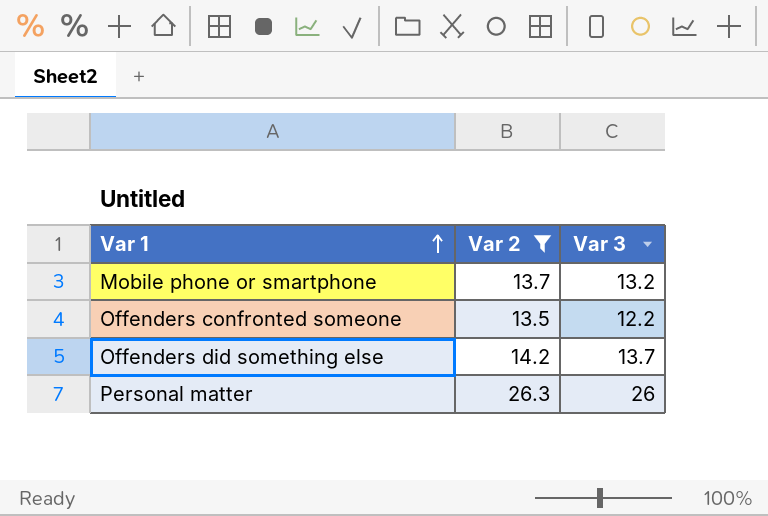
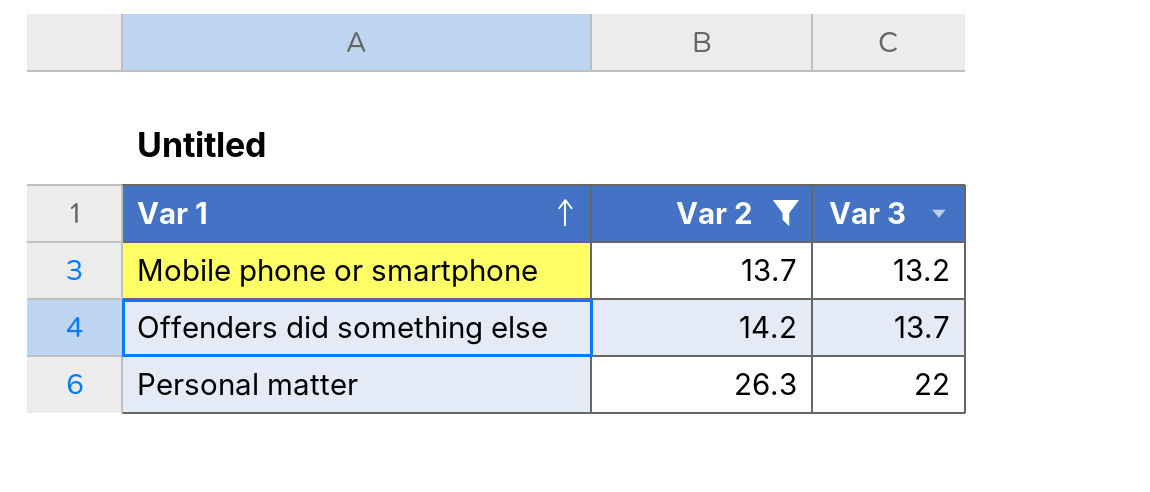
row Offenders confronted someone: 13.5 | 12.2 -> none
Personal matter | Var 3: 26 -> 22

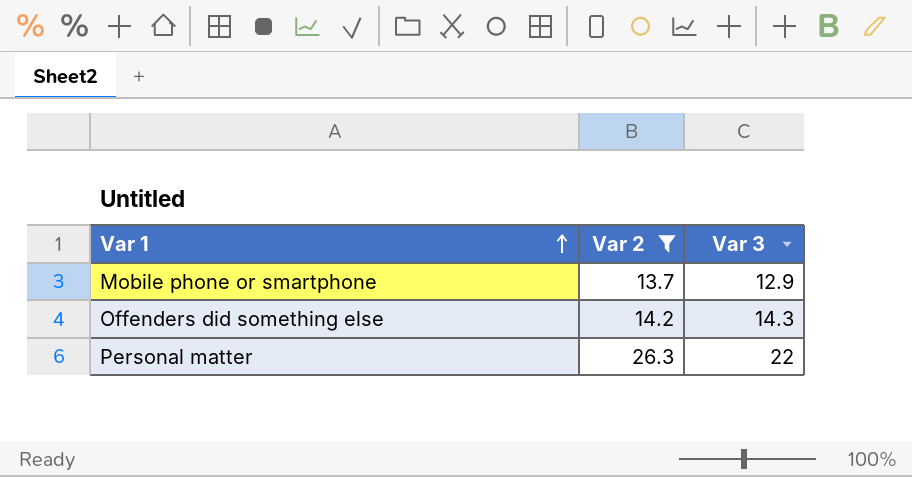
Mobile phone or smartphone | Var 3: 13.2 -> 12.9
Offenders did something else | Var 3: 13.7 -> 14.3

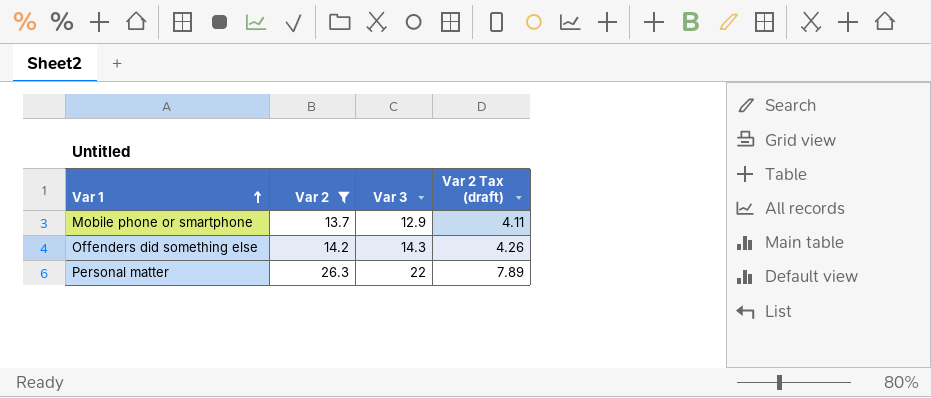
column Var 2 Tax (draft) | formula: none -> [Var 2] * 0.3

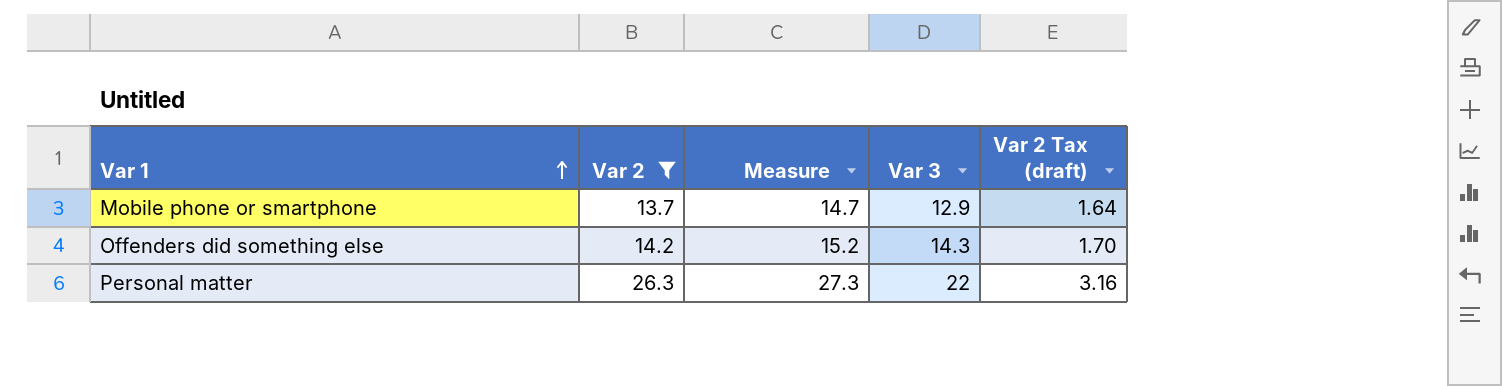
column Measure | formula: none -> [Var 2] + 1
column Var 2 Tax (draft) | formula: [Var 2] * 0.3 -> [Var 2] * 0.12

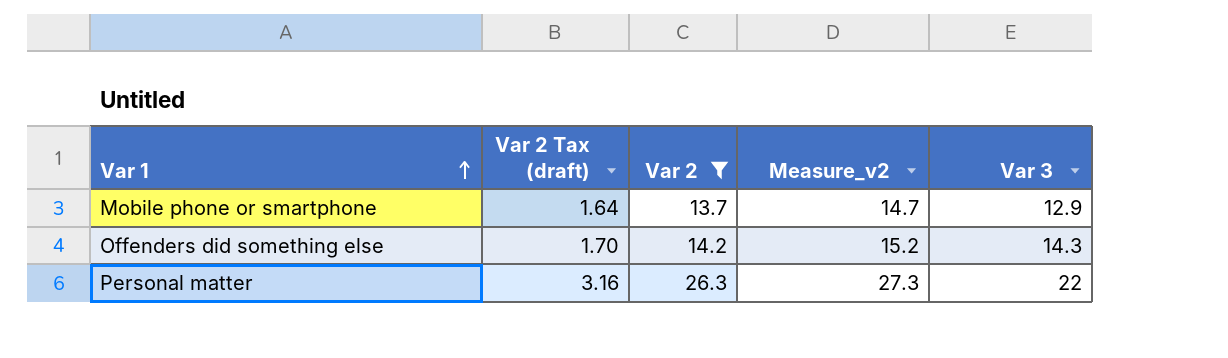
column Var 2 Tax (draft) | position: 5 -> 2
column name: Measure -> Measure_v2

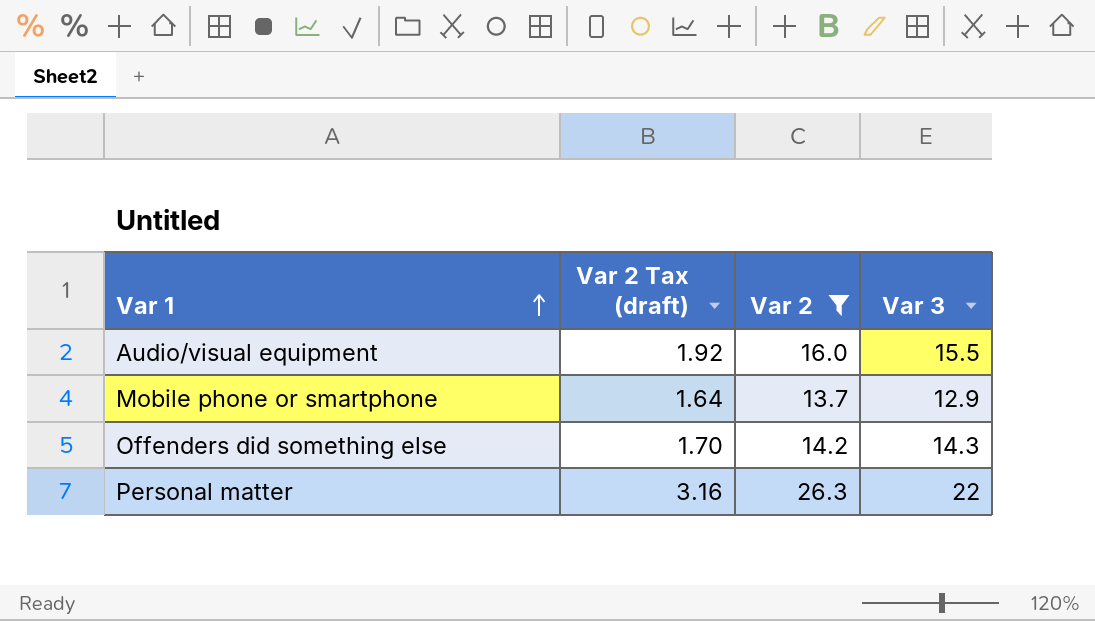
column Measure_v2 | formula: [Var 2] + 1 -> none
row Audio/visual equipment: none -> 1.92 | 16.0 | 15.5

